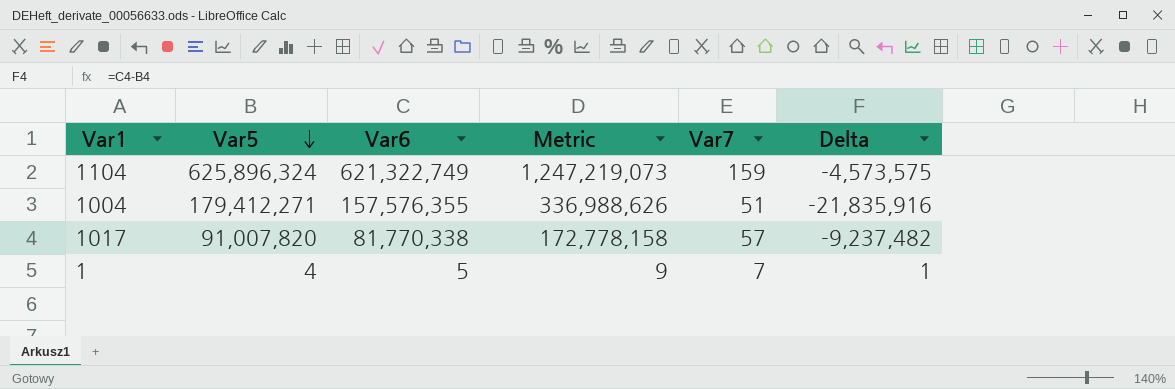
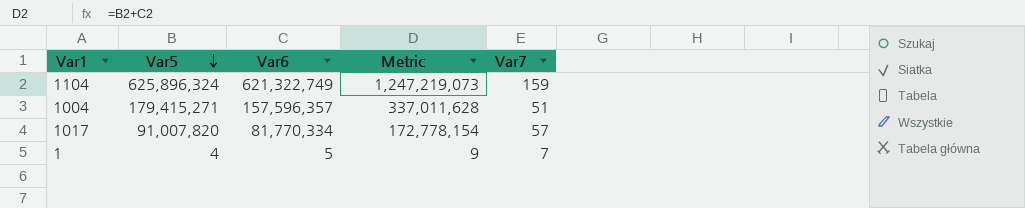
column Delta | formula: [Var6] - [Var5] -> none
1004 | Var5: 179,412,271 -> 179,415,271
1004 | Var6: 157,576,355 -> 157,596,357
1004 | Metric: 336,988,626 -> 337,011,628
1017 | Var6: 81,770,338 -> 81,770,334
1017 | Metric: 172,778,158 -> 172,778,154

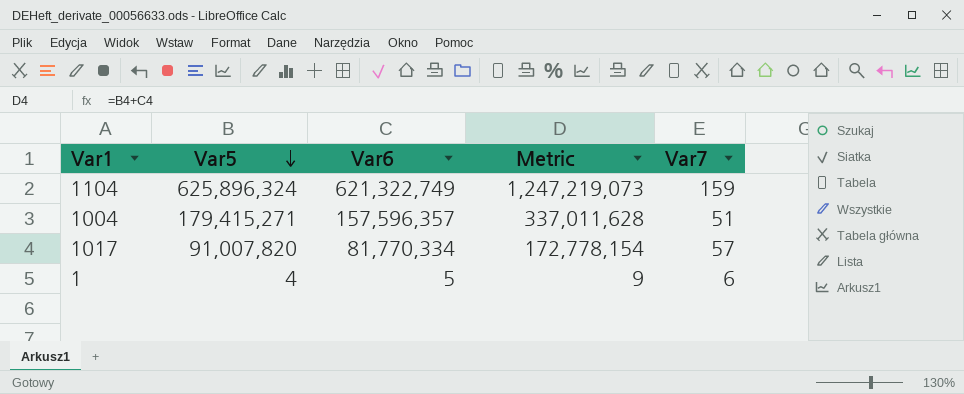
1 | Var7: 7 -> 6

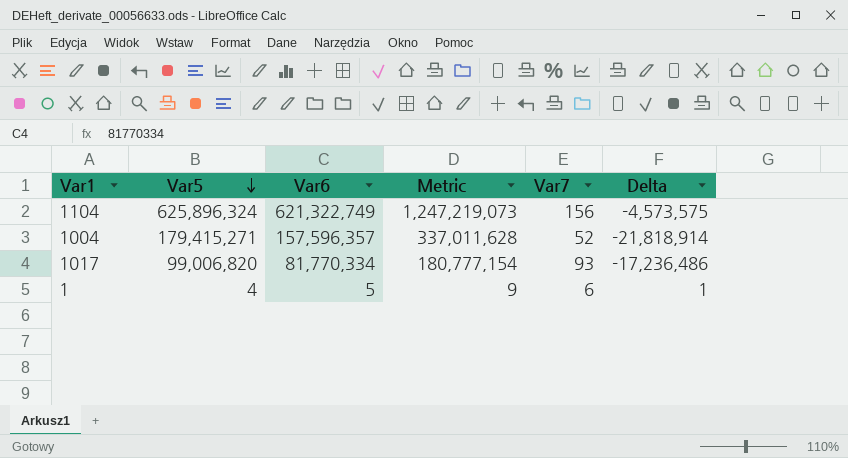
column Delta | formula: none -> [Var6] - [Var5]
1104 | Var7: 159 -> 156
1004 | Var7: 51 -> 52
1017 | Var5: 91,007,820 -> 99,006,820
1017 | Metric: 172,778,154 -> 180,777,154
1017 | Var7: 57 -> 93

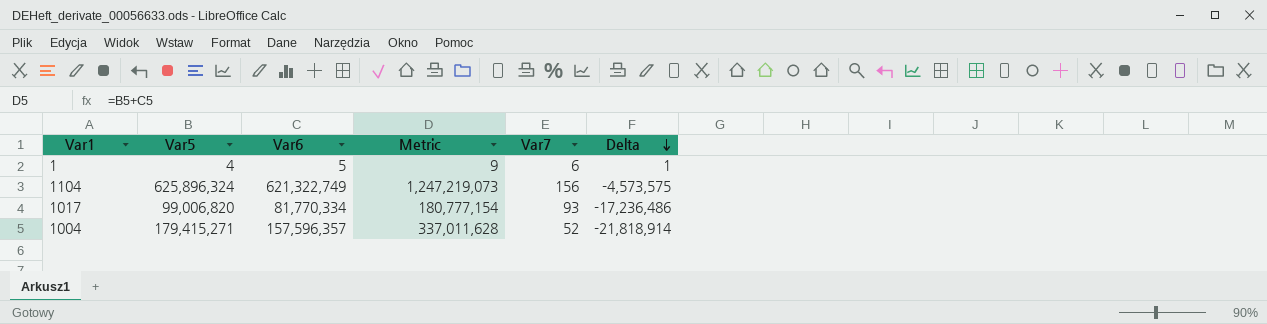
row order: Var5 descending -> Delta descending

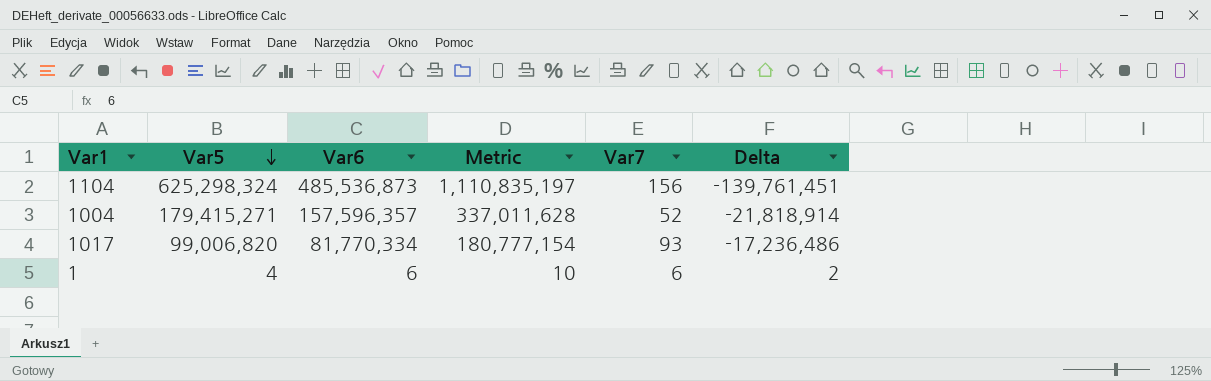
row order: Delta descending -> Var5 descending
1104 | Var5: 625,896,324 -> 625,298,324
1104 | Var6: 621,322,749 -> 485,536,873
1104 | Metric: 1,247,219,073 -> 1,110,835,197
1104 | Delta: -4,573,575 -> -139,761,451
1 | Var6: 5 -> 6
1 | Metric: 9 -> 10
1 | Delta: 1 -> 2

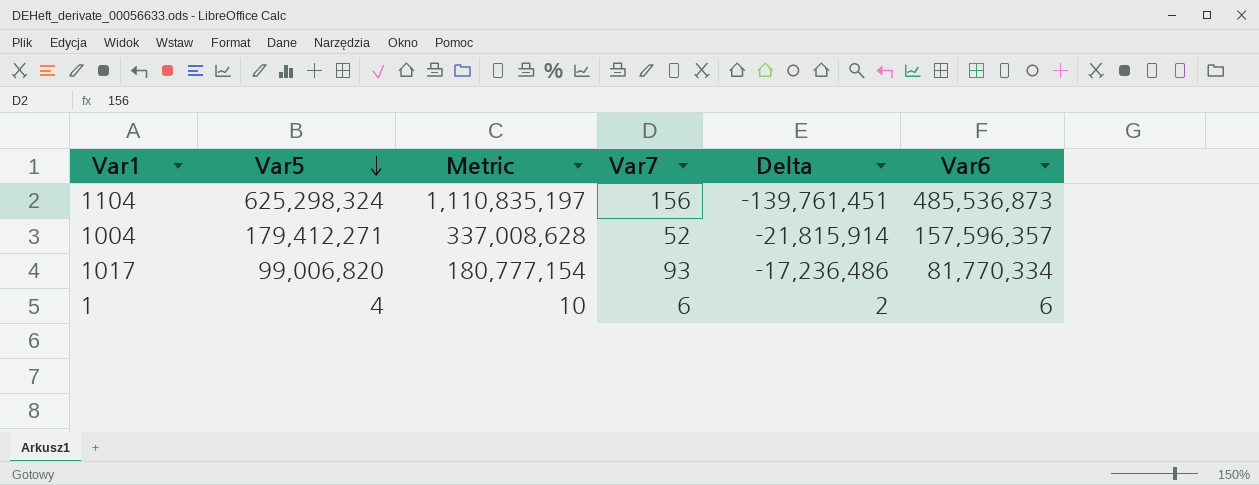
column Var6 | position: 3 -> 6
1004 | Var5: 179,415,271 -> 179,412,271
1004 | Metric: 337,011,628 -> 337,008,628
1004 | Delta: -21,818,914 -> -21,815,914

